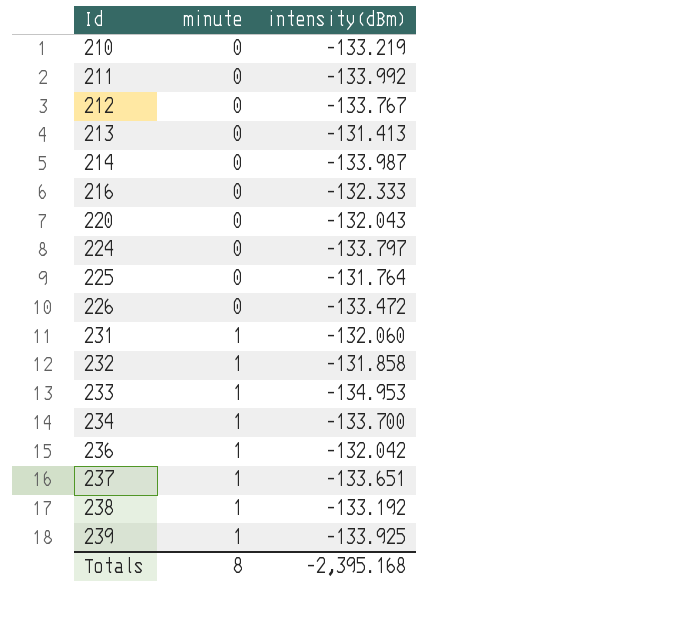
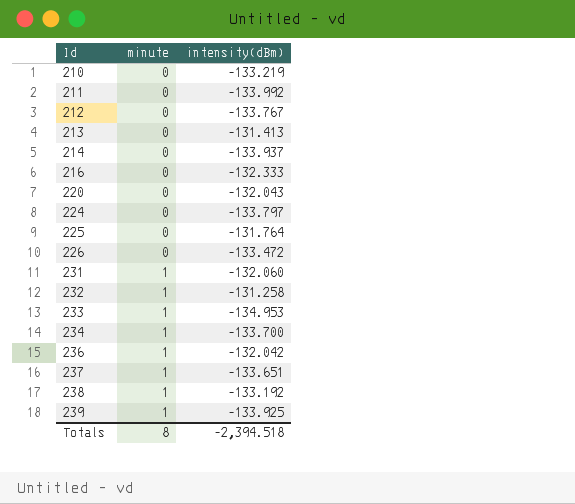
214 | intensity(dBm): -133.987 -> -133.937
232 | intensity(dBm): -131.858 -> -131.258
Totals | intensity(dBm): -2,395.168 -> -2,394.518

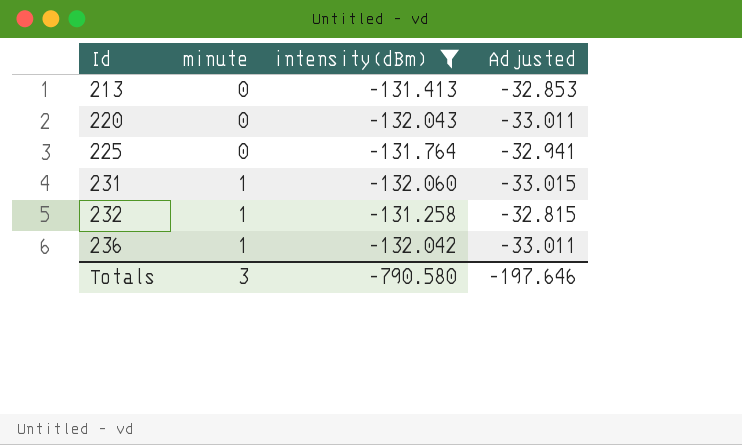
filter: none -> intensity(dBm) >= -132.060
column Adjusted | formula: none -> [intensity(dBm)] * 0.25
Totals | minute: 8 -> 3
Totals | intensity(dBm): -2,394.518 -> -790.580

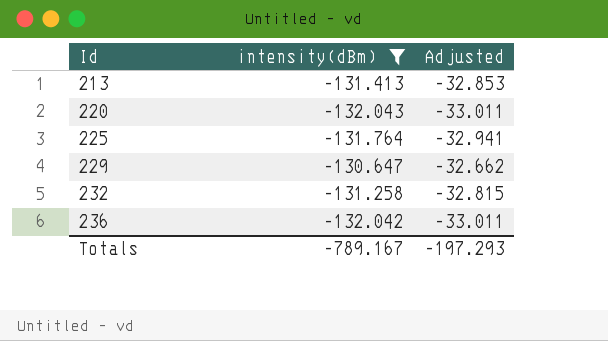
column minute | position: 2 -> none
row 231: 1 | -132.060 | -33.015 -> none
row 229: none -> -130.647 | -32.662
Totals | intensity(dBm): -790.580 -> -789.167
Totals | Adjusted: -197.646 -> -197.293

